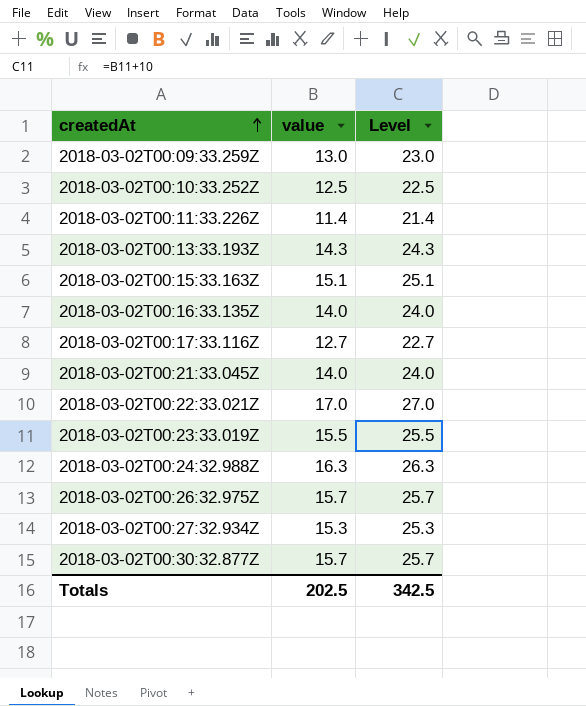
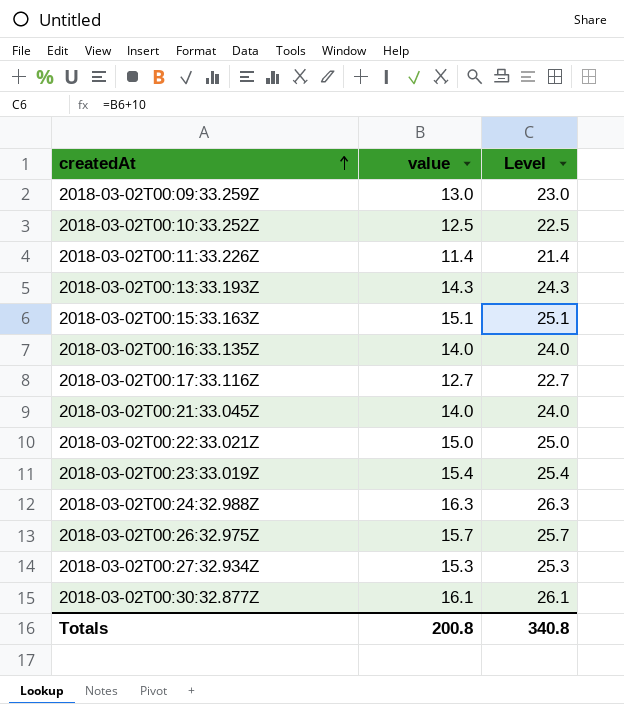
2018-03-02T00:22:33.021Z | value: 17.0 -> 15.0
2018-03-02T00:22:33.021Z | Level: 27.0 -> 25.0
2018-03-02T00:23:33.019Z | value: 15.5 -> 15.4
2018-03-02T00:23:33.019Z | Level: 25.5 -> 25.4
2018-03-02T00:30:32.877Z | value: 15.7 -> 16.1
2018-03-02T00:30:32.877Z | Level: 25.7 -> 26.1
Totals | value: 202.5 -> 200.8
Totals | Level: 342.5 -> 340.8

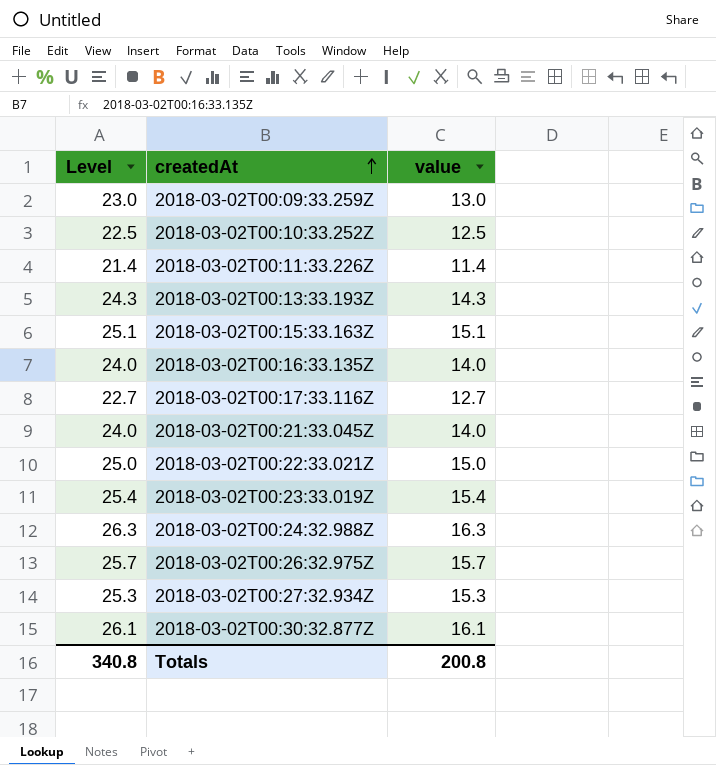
column Level | position: 3 -> 1

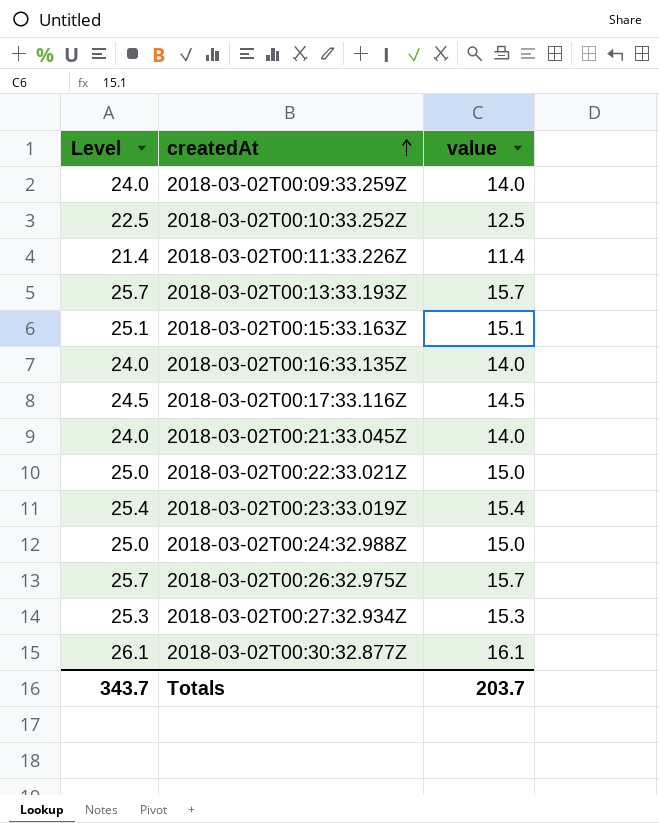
2018-03-02T00:09:33.259Z | Level: 23.0 -> 24.0
2018-03-02T00:09:33.259Z | value: 13.0 -> 14.0
2018-03-02T00:13:33.193Z | Level: 24.3 -> 25.7
2018-03-02T00:13:33.193Z | value: 14.3 -> 15.7
2018-03-02T00:17:33.116Z | Level: 22.7 -> 24.5
2018-03-02T00:17:33.116Z | value: 12.7 -> 14.5
2018-03-02T00:24:32.988Z | Level: 26.3 -> 25.0
2018-03-02T00:24:32.988Z | value: 16.3 -> 15.0
Totals | Level: 340.8 -> 343.7
Totals | value: 200.8 -> 203.7

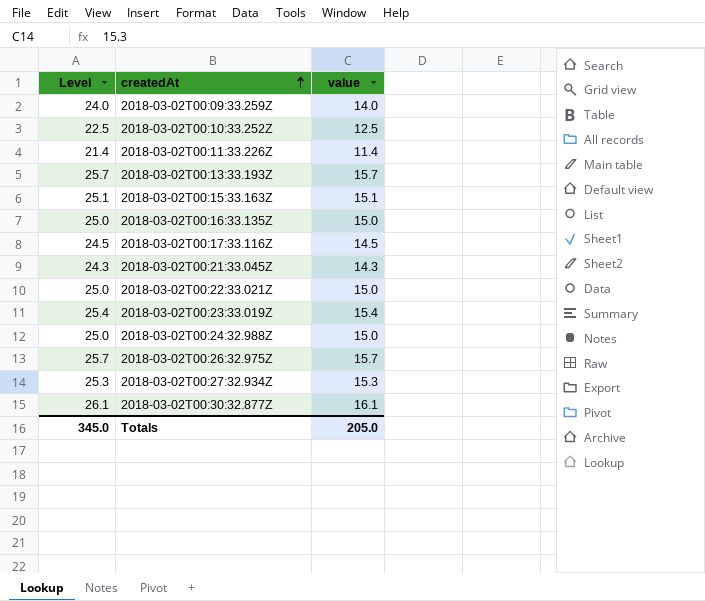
2018-03-02T00:16:33.135Z | Level: 24.0 -> 25.0
2018-03-02T00:16:33.135Z | value: 14.0 -> 15.0
2018-03-02T00:21:33.045Z | Level: 24.0 -> 24.3
2018-03-02T00:21:33.045Z | value: 14.0 -> 14.3
Totals | Level: 343.7 -> 345.0
Totals | value: 203.7 -> 205.0

